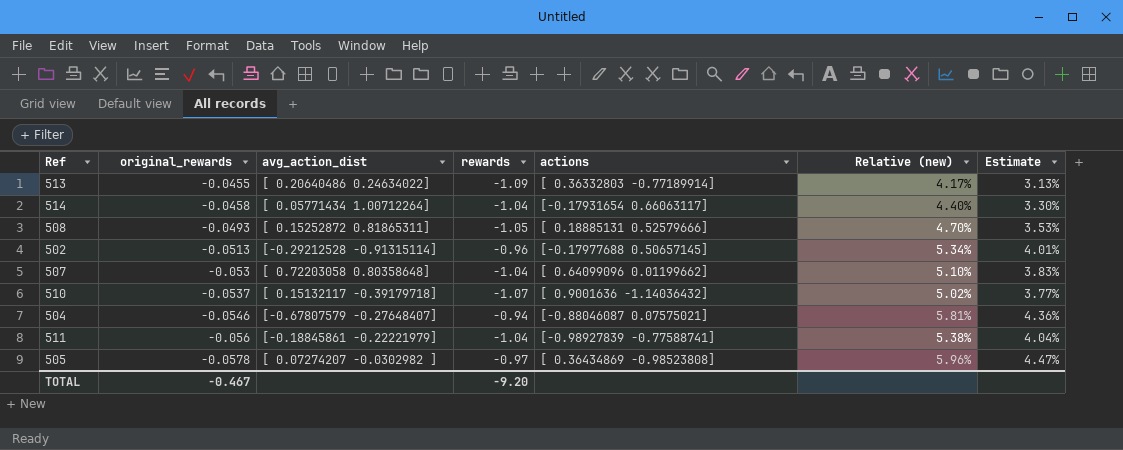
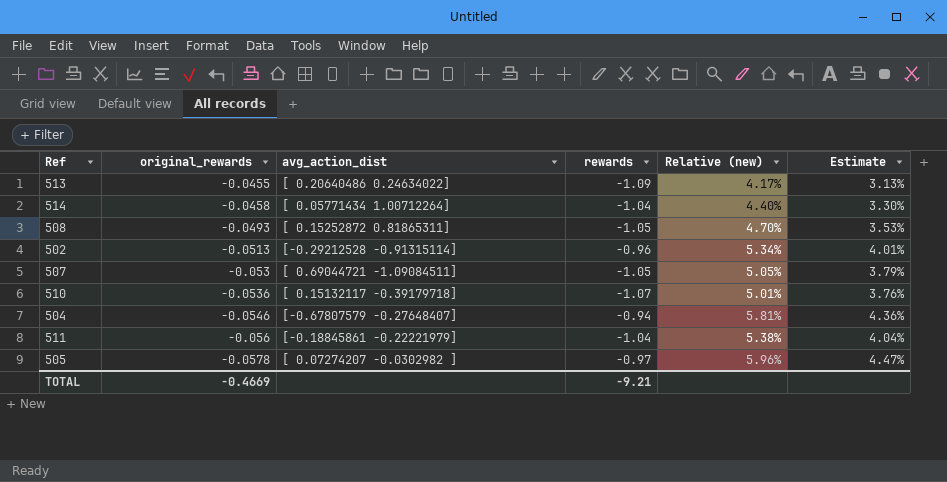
column actions | position: 5 -> none
507 | avg_action_dist: [ 0.72203058 0.80358648] -> [ 0.69044721 -1.09084511]
507 | rewards: -1.04 -> -1.05
507 | Relative (new): 5.10% -> 5.05%
507 | Estimate: 3.83% -> 3.79%
510 | original_rewards: -0.0537 -> -0.0536
510 | Relative (new): 5.02% -> 5.01%
510 | Estimate: 3.77% -> 3.76%
TOTAL | original_rewards: -0.467 -> -0.4669
TOTAL | rewards: -9.20 -> -9.21

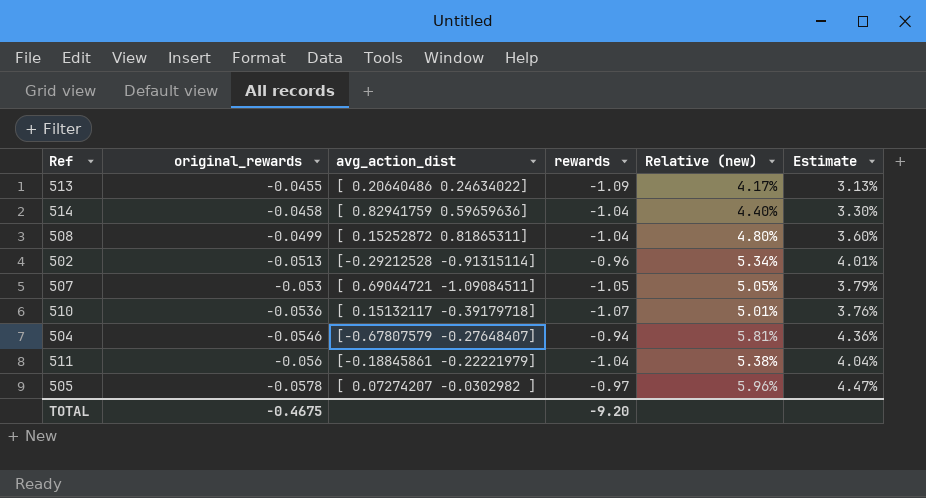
514 | avg_action_dist: [ 0.05771434 1.00712264] -> [ 0.82941759 0.59659636]
508 | original_rewards: -0.0493 -> -0.0499
508 | rewards: -1.05 -> -1.04
508 | Relative (new): 4.70% -> 4.80%
508 | Estimate: 3.53% -> 3.60%
TOTAL | original_rewards: -0.4669 -> -0.4675
TOTAL | rewards: -9.21 -> -9.20

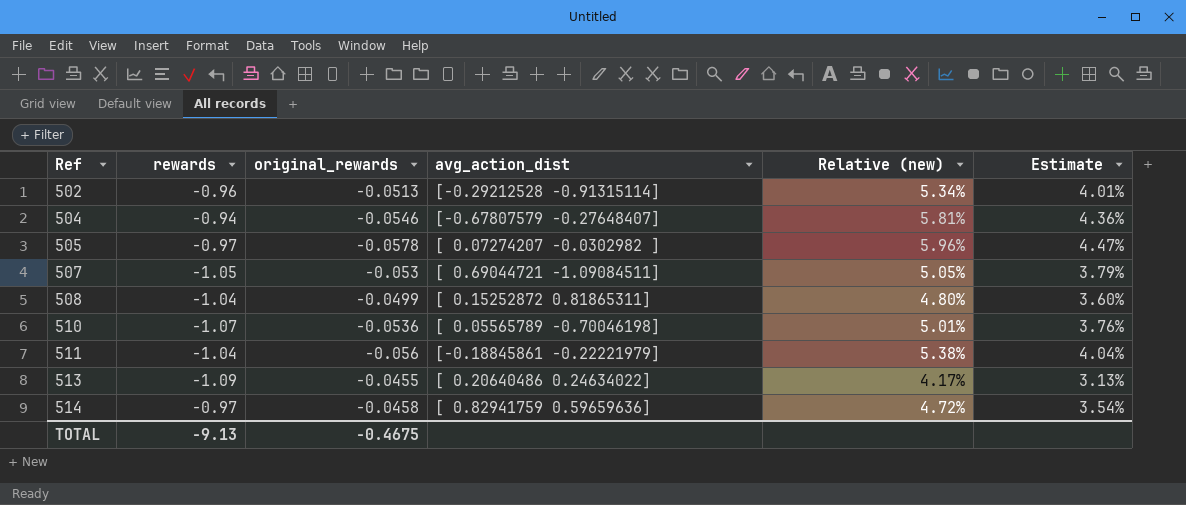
row order: original_rewards descending -> Ref ascending
column rewards | position: 4 -> 2
510 | avg_action_dist: [ 0.15132117 -0.39179718] -> [ 0.05565789 -0.70046198]
514 | rewards: -1.04 -> -0.97
514 | Relative (new): 4.40% -> 4.72%
514 | Estimate: 3.30% -> 3.54%
TOTAL | rewards: -9.20 -> -9.13

